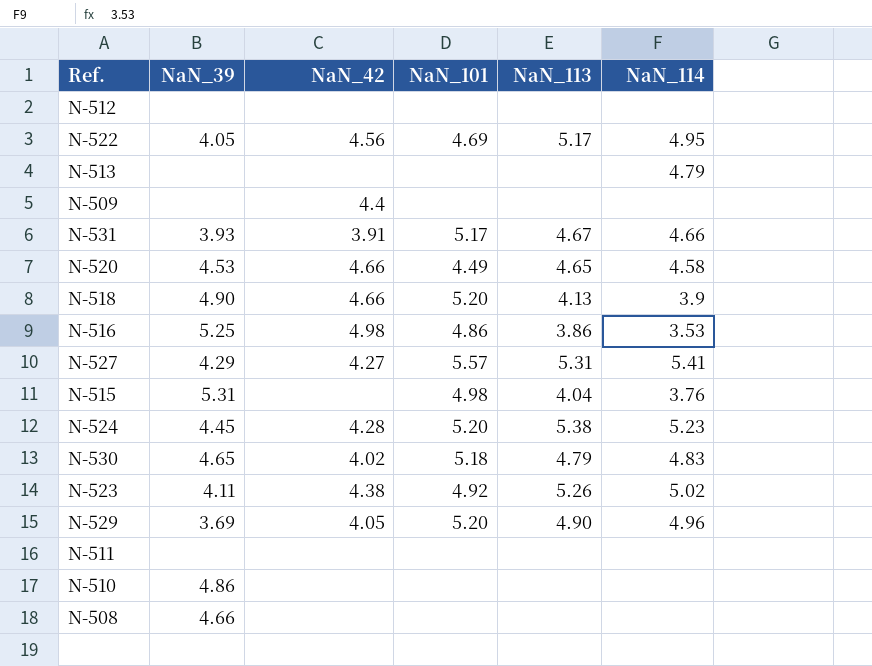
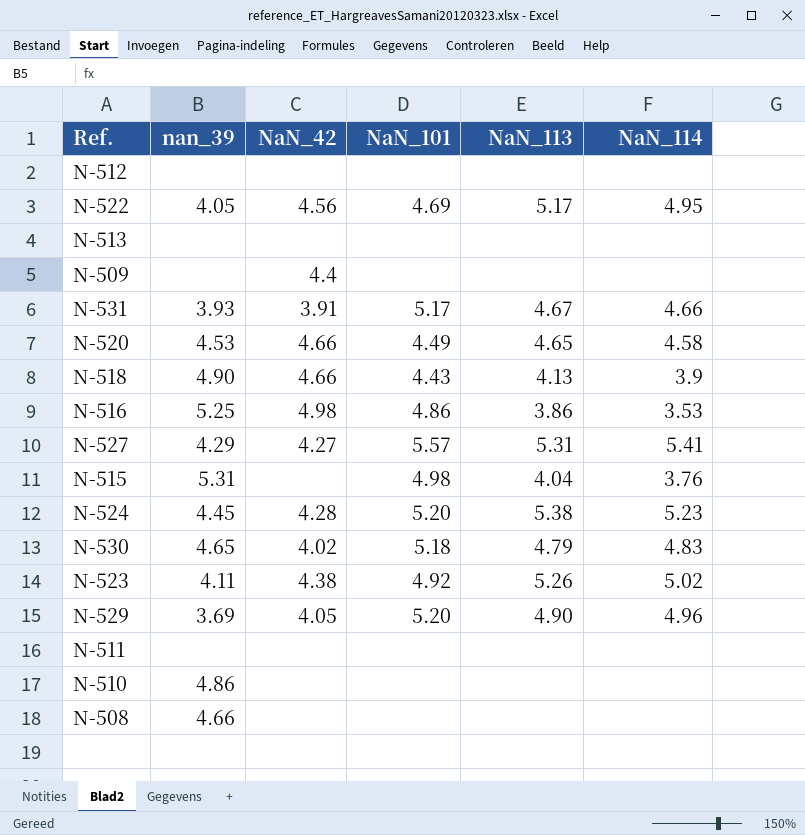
column name: NaN_39 -> nan_39
N-513 | NaN_114: 4.79 -> none
N-518 | NaN_101: 5.20 -> 4.43

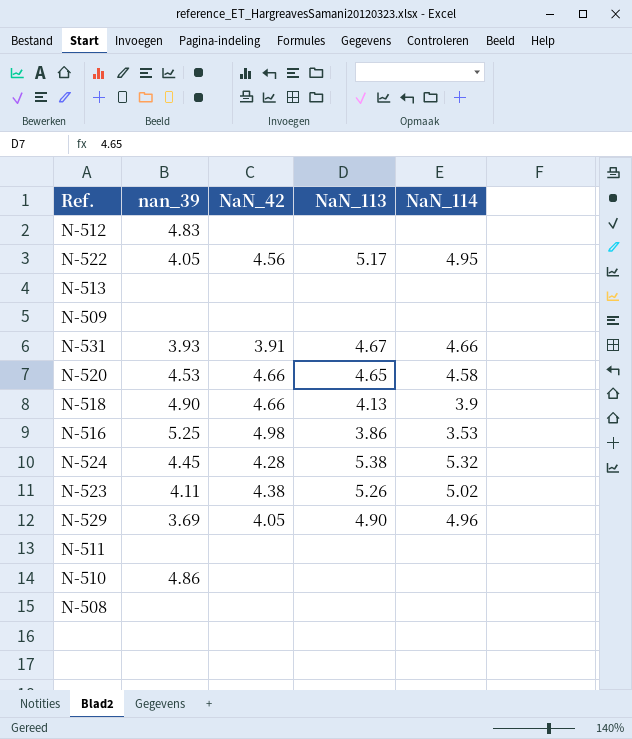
column NaN_101 | position: 4 -> none
row N-527: 4.29 | 4.27 | 5.57 | 5.31 | 5.41 -> none
row N-515: 5.31 | none | 4.98 | 4.04 | 3.76 -> none
row N-530: 4.65 | 4.02 | 5.18 | 4.79 | 4.83 -> none
N-512 | nan_39: none -> 4.83
N-509 | NaN_42: 4.4 -> none
N-524 | NaN_114: 5.23 -> 5.32
N-508 | nan_39: 4.66 -> none

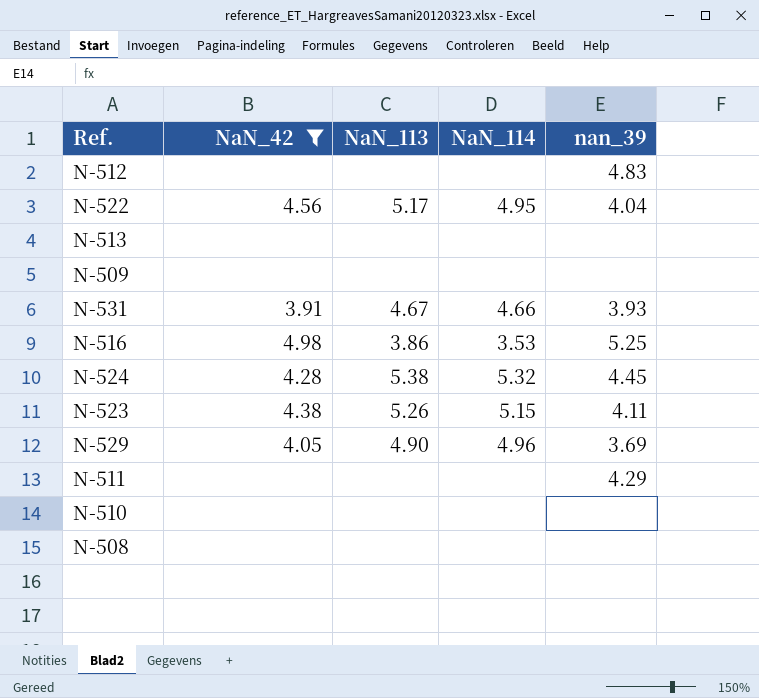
filter: none -> NaN_42 != 4.66
column nan_39 | position: 2 -> 5
N-522 | nan_39: 4.05 -> 4.04
N-523 | NaN_114: 5.02 -> 5.15
N-511 | nan_39: none -> 4.29
N-510 | nan_39: 4.86 -> none

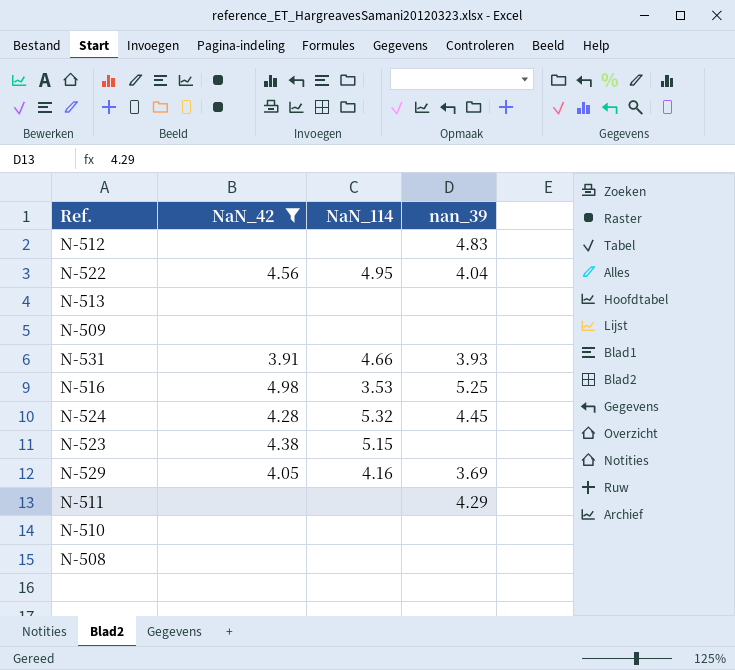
column NaN_113 | position: 3 -> none
N-523 | nan_39: 4.11 -> none
N-529 | NaN_114: 4.96 -> 4.16

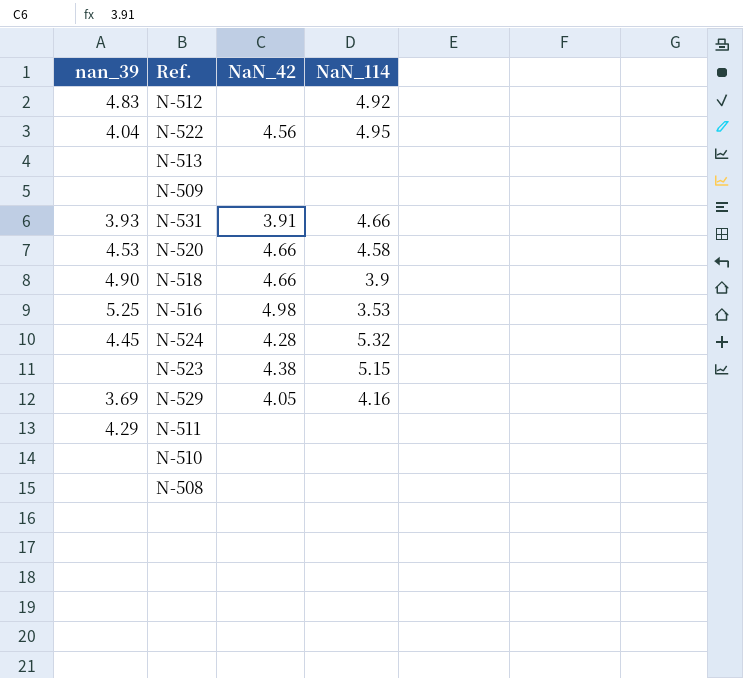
filter: NaN_42 != 4.66 -> none
column nan_39 | position: 4 -> 1
N-512 | NaN_114: none -> 4.92

